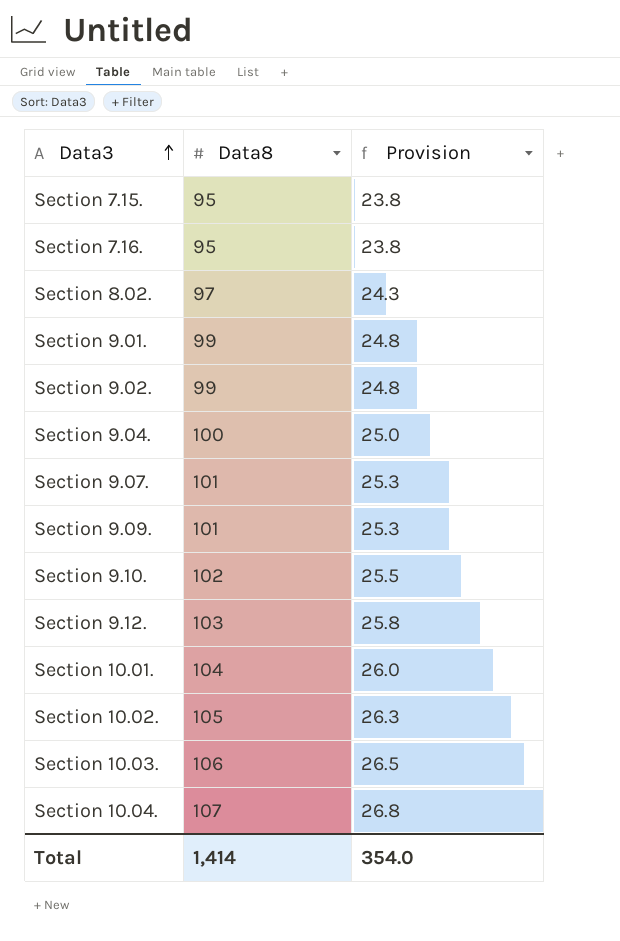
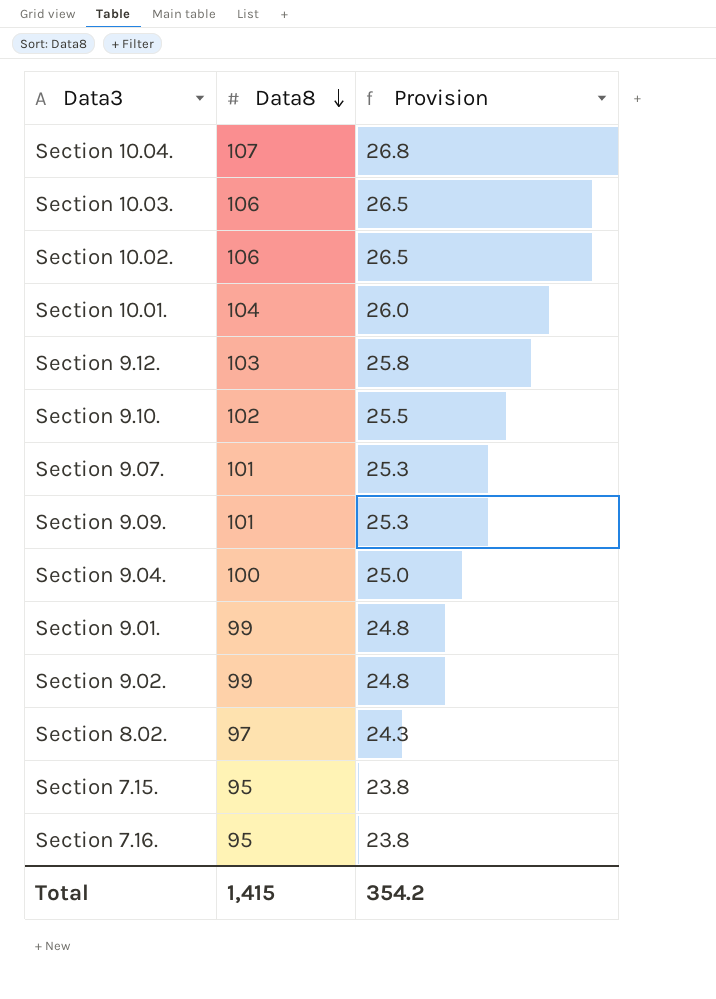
row order: Data3 ascending -> Data8 descending
Section 10.02. | Data8: 105 -> 106
Section 10.02. | Provision: 26.3 -> 26.5
Total | Data8: 1,414 -> 1,415
Total | Provision: 354.0 -> 354.2

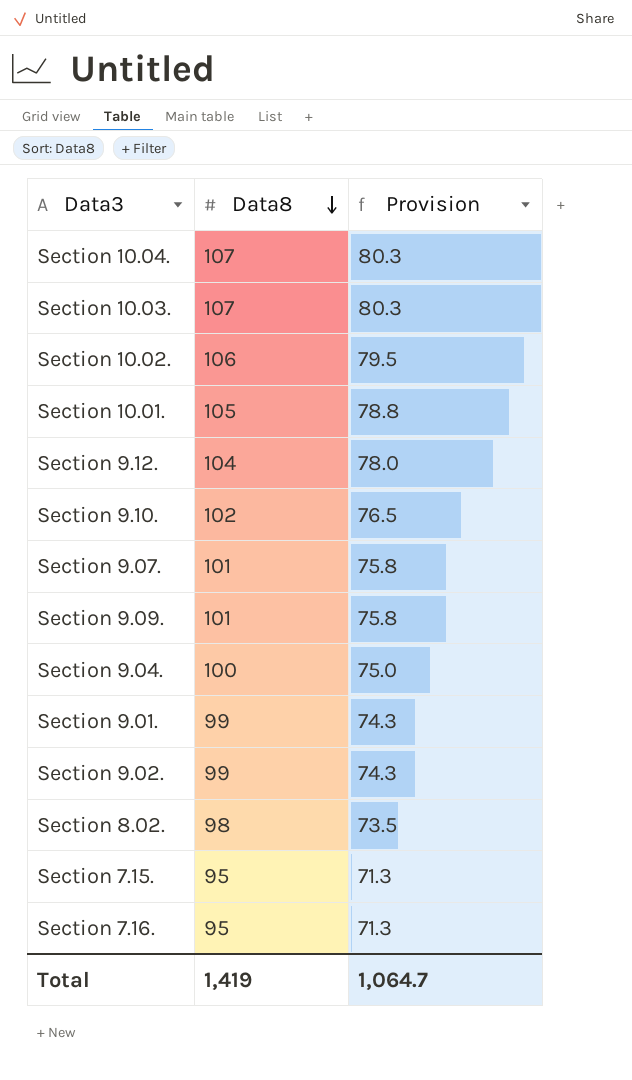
column Provision | formula: [Data8] * 0.25 -> [Data8] * 0.75
Section 10.03. | Data8: 106 -> 107
Section 10.01. | Data8: 104 -> 105
Section 9.12. | Data8: 103 -> 104
Section 8.02. | Data8: 97 -> 98
Total | Data8: 1,415 -> 1,419
Total | Provision: 354.2 -> 1,064.7

